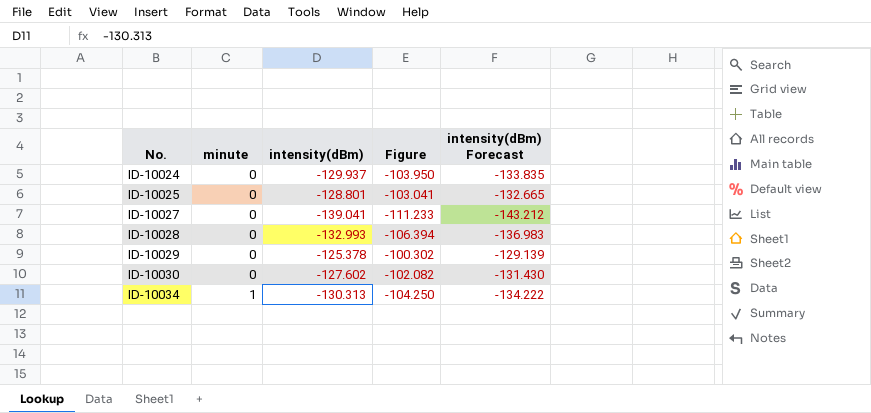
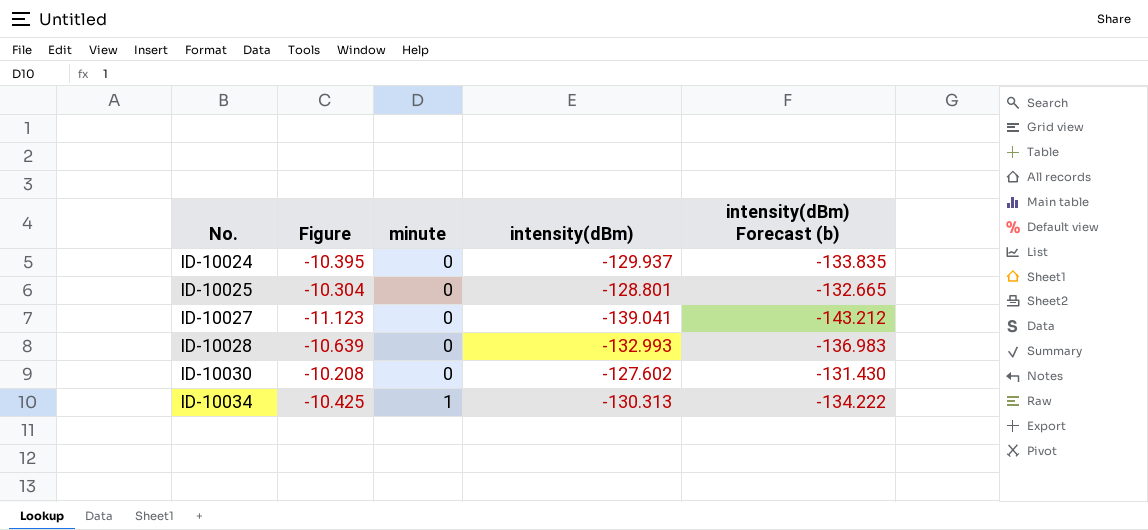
column Figure | formula: [intensity(dBm)] * 0.8 -> [intensity(dBm)] * 0.08
column Figure | position: 4 -> 2
column name: intensity(dBm) Forecast -> intensity(dBm) Forecast (b)
row ID-10029: 0 | -125.378 | -100.302 | -129.139 -> none

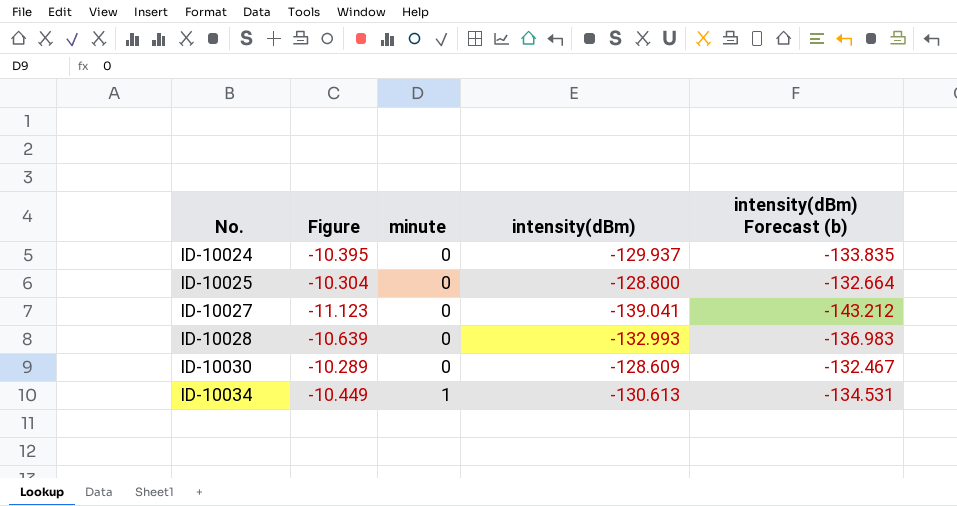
ID-10025 | intensity(dBm): -128.801 -> -128.800
ID-10025 | intensity(dBm) Forecast (b): -132.665 -> -132.664
ID-10030 | Figure: -10.208 -> -10.289
ID-10030 | intensity(dBm): -127.602 -> -128.609
ID-10030 | intensity(dBm) Forecast (b): -131.430 -> -132.467
ID-10034 | Figure: -10.425 -> -10.449
ID-10034 | intensity(dBm): -130.313 -> -130.613
ID-10034 | intensity(dBm) Forecast (b): -134.222 -> -134.531

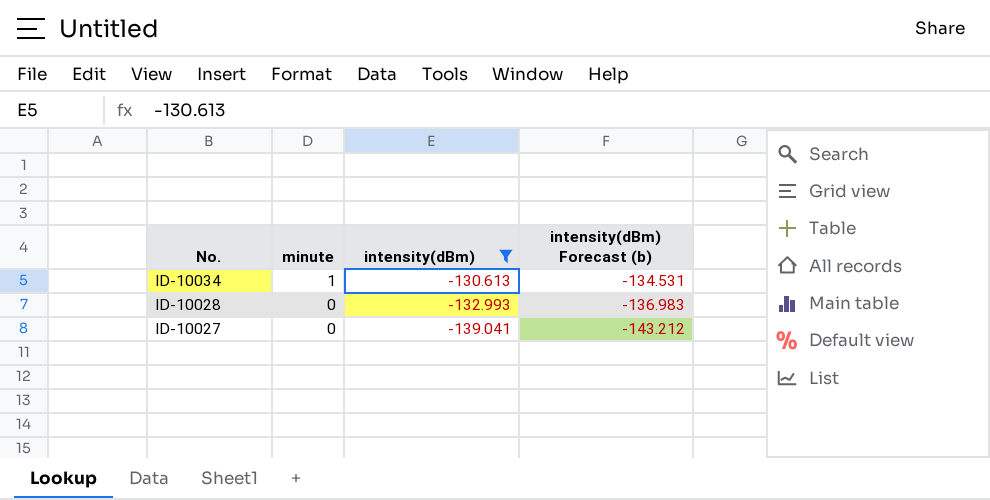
filter: none -> intensity(dBm) <= -130.613
row order: No. ascending -> No. descending
column Figure | formula: [intensity(dBm)] * 0.08 -> none

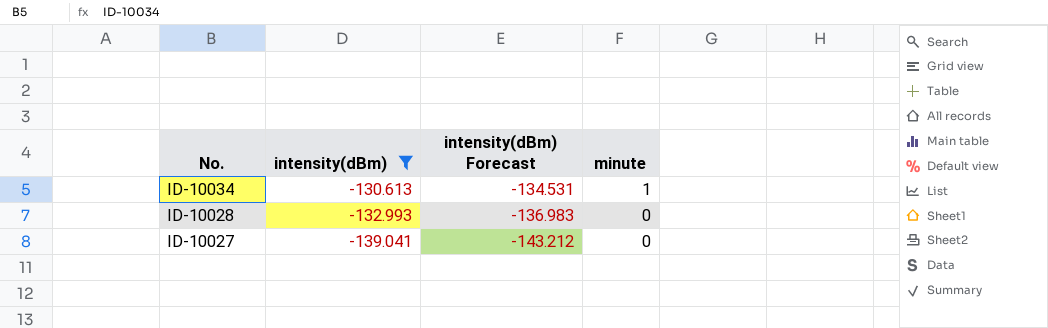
column name: intensity(dBm) Forecast (b) -> intensity(dBm) Forecast
column minute | position: 2 -> 4

